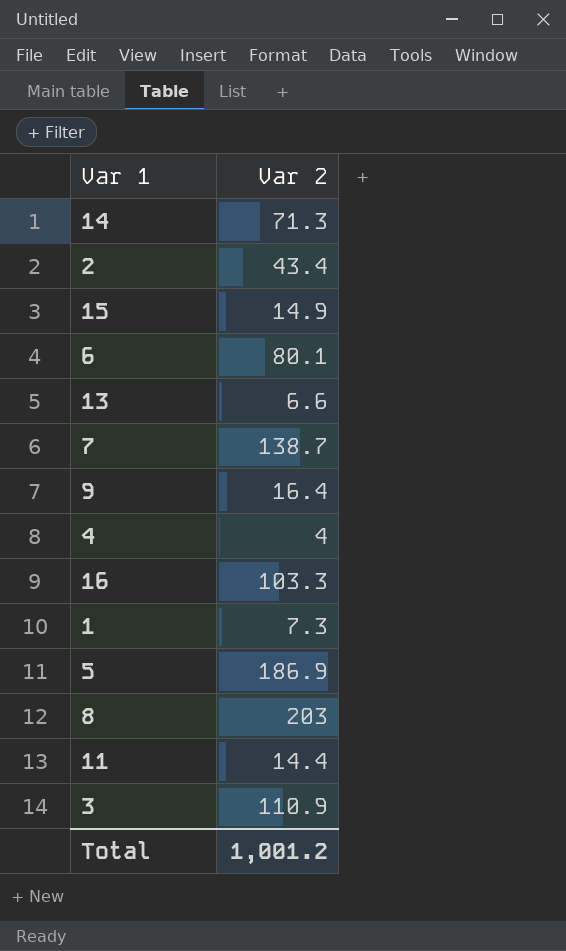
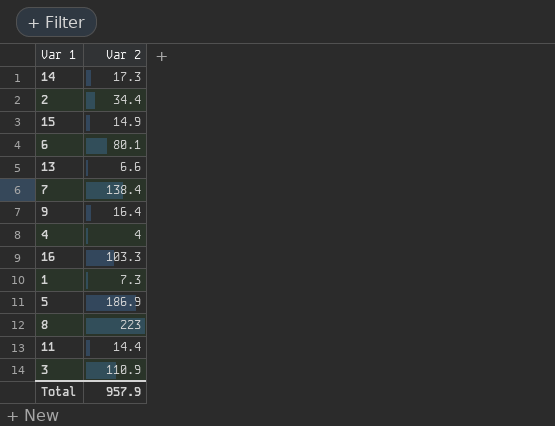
14 | Var 2: 71.3 -> 17.3
2 | Var 2: 43.4 -> 34.4
7 | Var 2: 138.7 -> 138.4
8 | Var 2: 203 -> 223
Total | Var 2: 1,001.2 -> 957.9

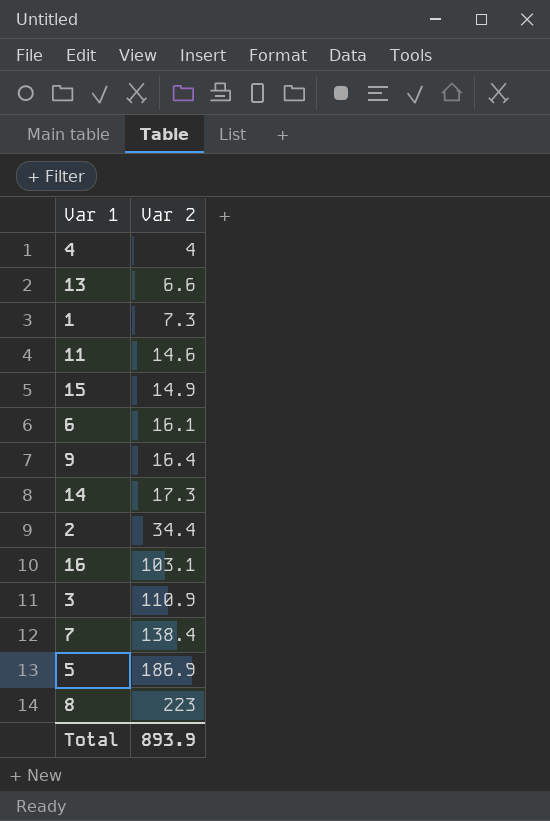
row order: none -> Var 2 ascending
11 | Var 2: 14.4 -> 14.6
6 | Var 2: 80.1 -> 16.1
16 | Var 2: 103.3 -> 103.1
Total | Var 2: 957.9 -> 893.9

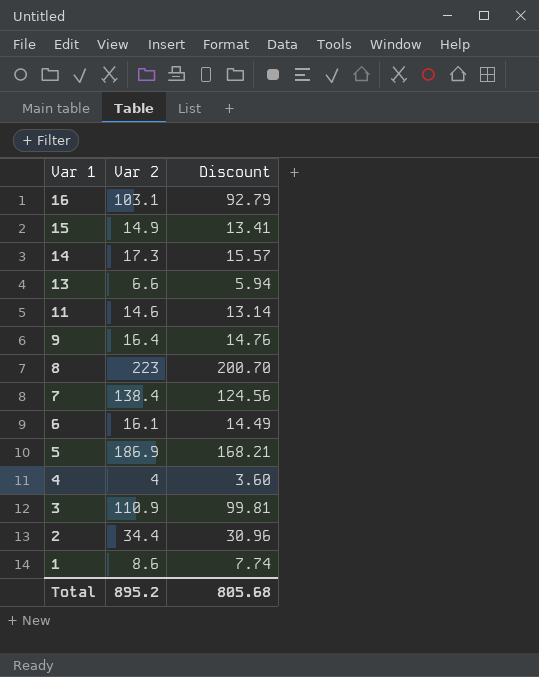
row order: Var 2 ascending -> Var 1 descending
column Discount | formula: none -> [Var 2] * 0.9
1 | Var 2: 7.3 -> 8.6
Total | Var 2: 893.9 -> 895.2

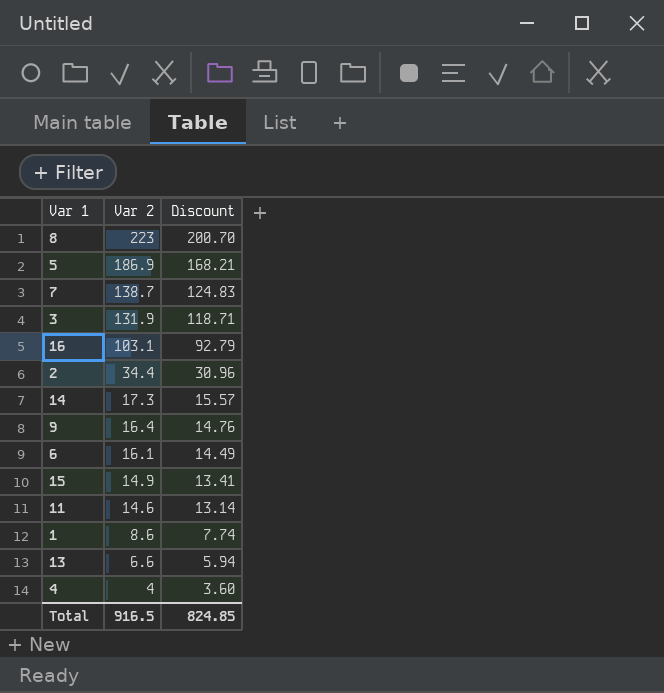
row order: Var 1 descending -> Var 2 descending
7 | Var 2: 138.4 -> 138.7
7 | Discount: 124.56 -> 124.83
3 | Var 2: 110.9 -> 131.9
3 | Discount: 99.81 -> 118.71
Total | Var 2: 895.2 -> 916.5
Total | Discount: 805.68 -> 824.85

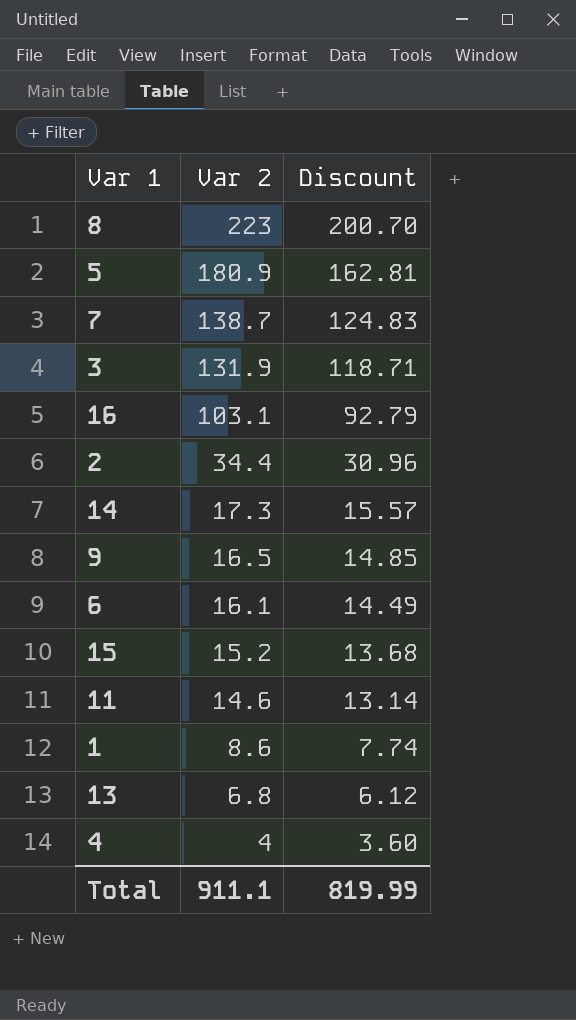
5 | Var 2: 186.9 -> 180.9
5 | Discount: 168.21 -> 162.81
9 | Var 2: 16.4 -> 16.5
9 | Discount: 14.76 -> 14.85
15 | Var 2: 14.9 -> 15.2
15 | Discount: 13.41 -> 13.68
13 | Var 2: 6.6 -> 6.8
13 | Discount: 5.94 -> 6.12
Total | Var 2: 916.5 -> 911.1
Total | Discount: 824.85 -> 819.99

